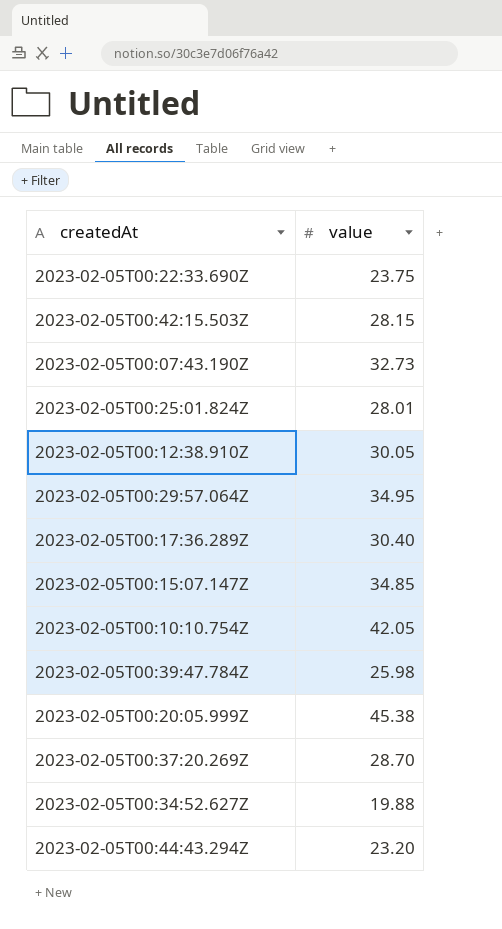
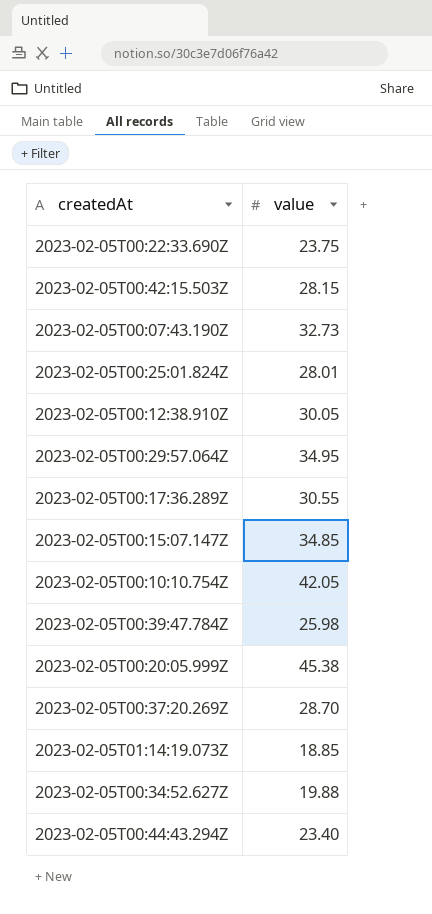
2023-02-05T00:17:36.289Z | value: 30.40 -> 30.55
row 2023-02-05T01:14:19.073Z: none -> 18.85
2023-02-05T00:44:43.294Z | value: 23.20 -> 23.40

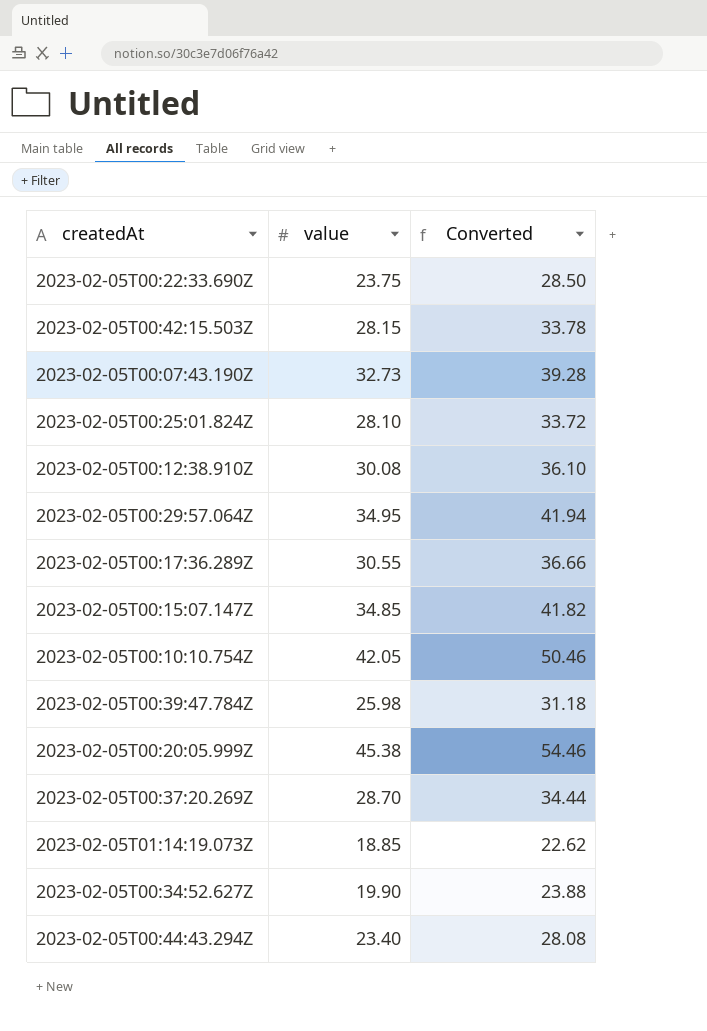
column Converted | formula: none -> [value] * 1.2
2023-02-05T00:25:01.824Z | value: 28.01 -> 28.10
2023-02-05T00:12:38.910Z | value: 30.05 -> 30.08
2023-02-05T00:34:52.627Z | value: 19.88 -> 19.90

